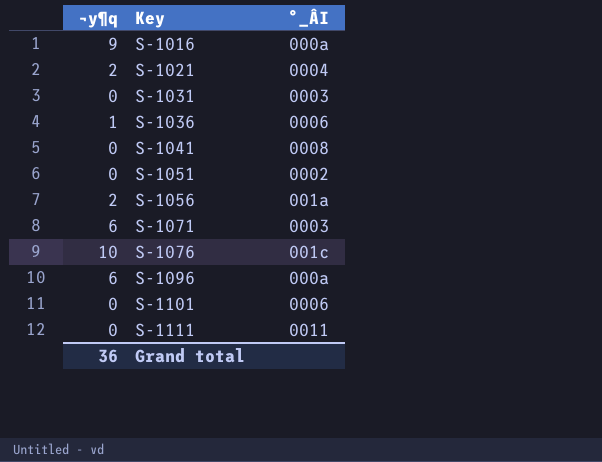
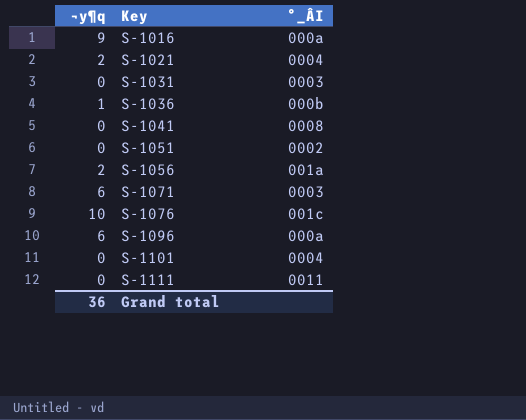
S-1036 | °_ÂI: 0006 -> 000b
S-1101 | °_ÂI: 0006 -> 0004

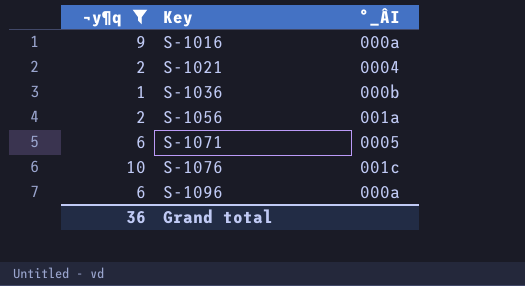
filter: none -> ¬y¶q != 0
S-1071 | °_ÂI: 0003 -> 0005

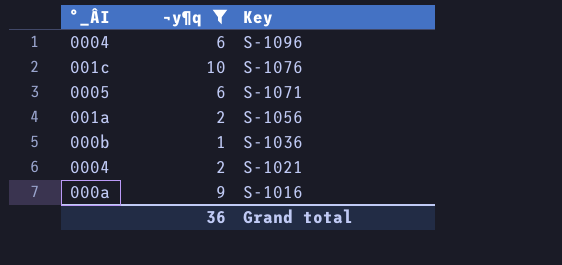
row order: Key ascending -> Key descending
column °_ÂI | position: 3 -> 1
S-1096 | °_ÂI: 000a -> 0004

